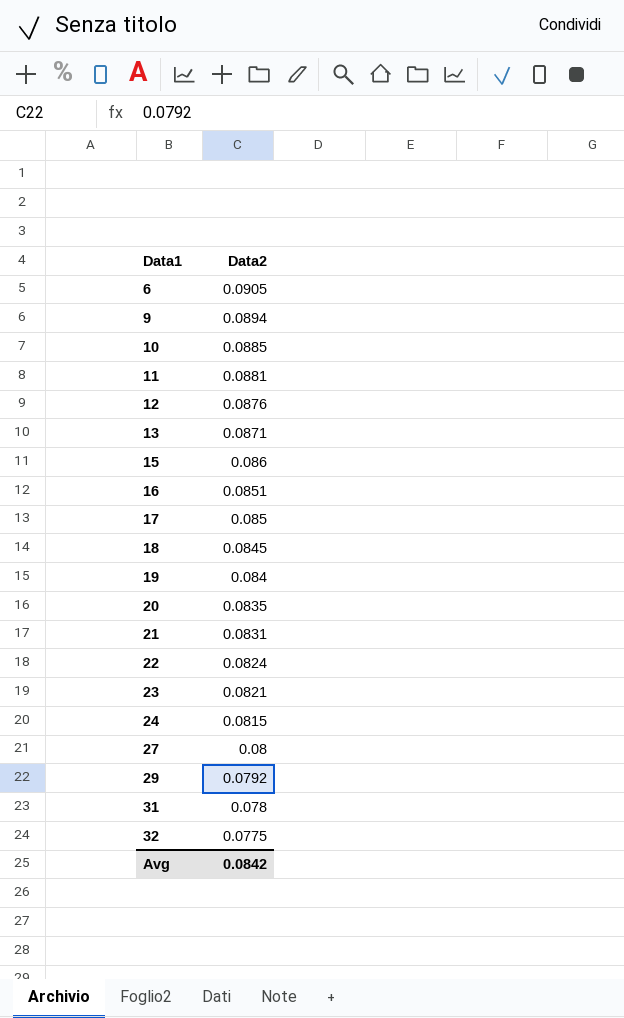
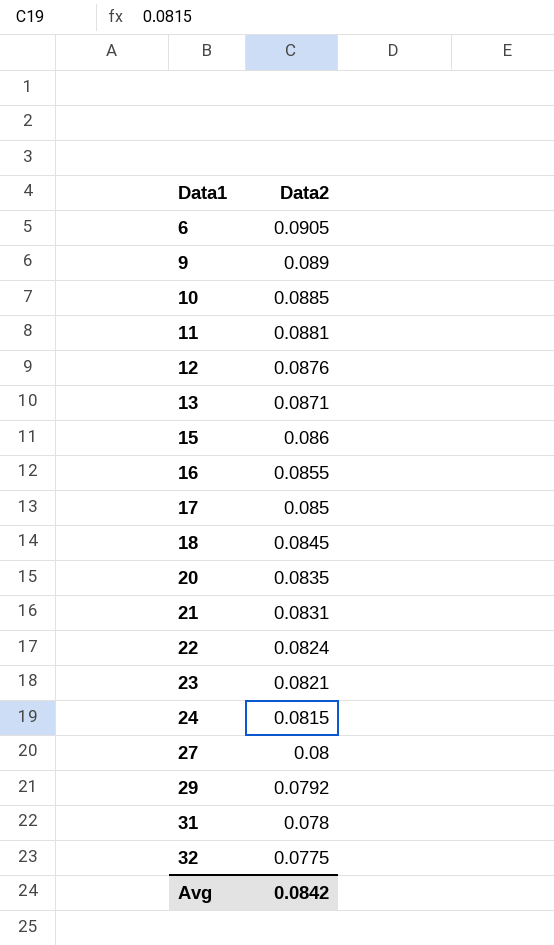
row 19: 0.084 -> none
9 | Data2: 0.0894 -> 0.089
16 | Data2: 0.0851 -> 0.0855

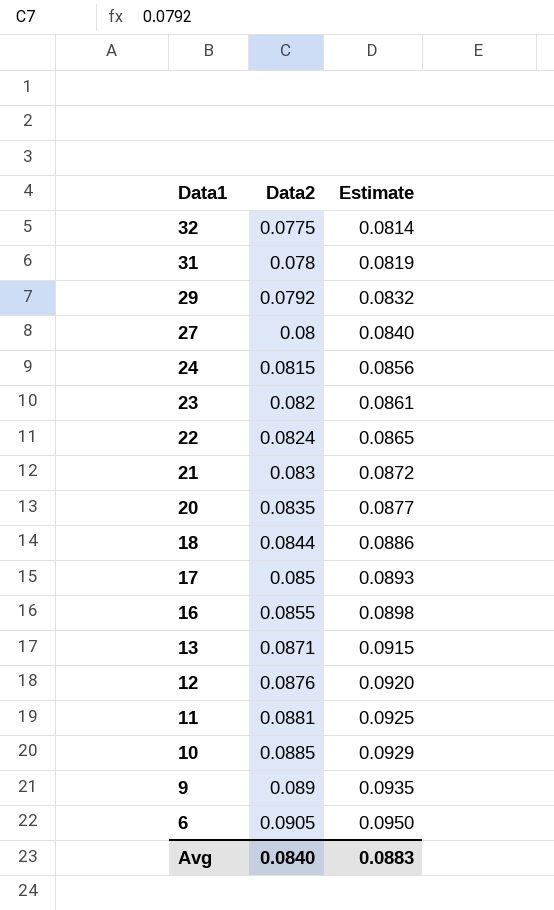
row order: Data1 ascending -> Data1 descending
column Estimate | formula: none -> [Data2] * 1.05
row 15: 0.086 -> none
23 | Data2: 0.0821 -> 0.082
21 | Data2: 0.0831 -> 0.083
18 | Data2: 0.0845 -> 0.0844
Avg | Data2: 0.0842 -> 0.0840

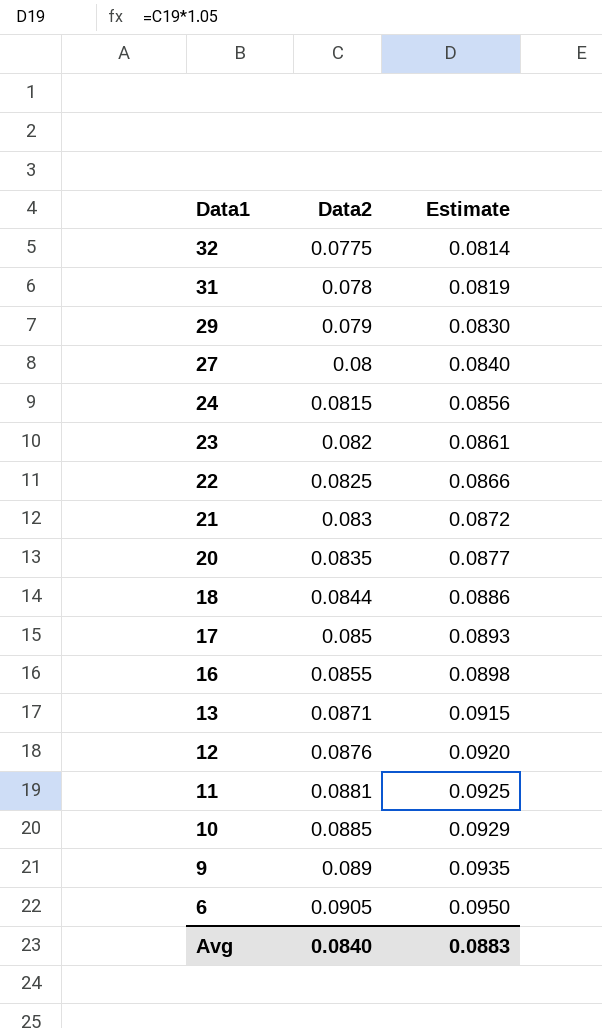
29 | Data2: 0.0792 -> 0.079
29 | Estimate: 0.0832 -> 0.0830
22 | Data2: 0.0824 -> 0.0825
22 | Estimate: 0.0865 -> 0.0866

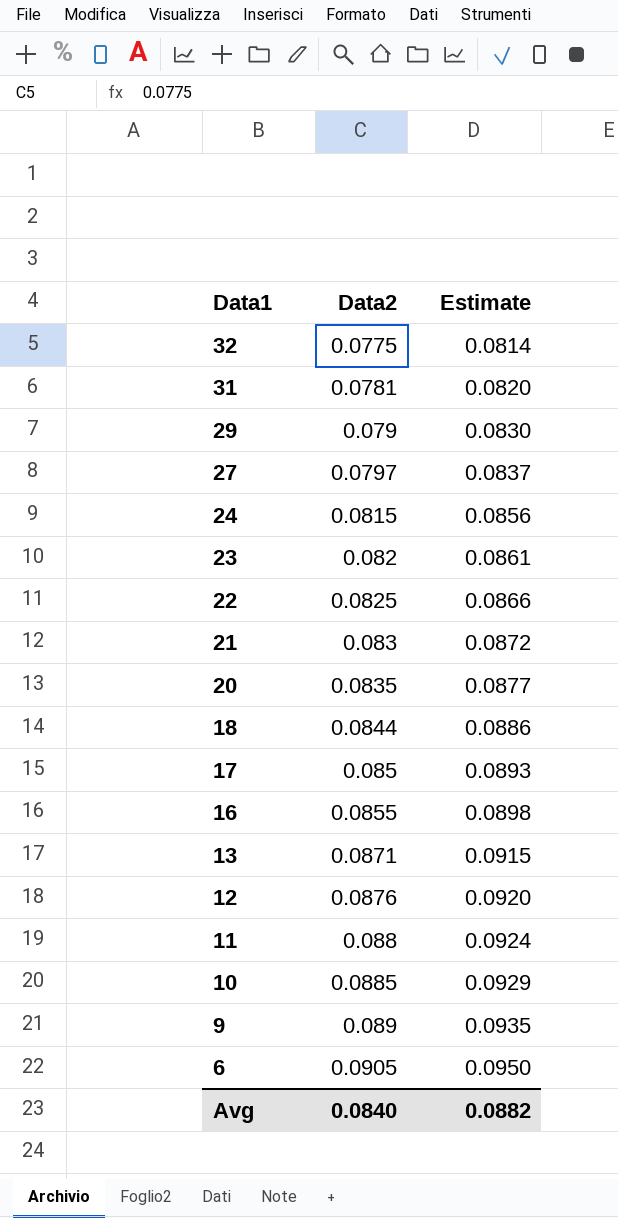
31 | Data2: 0.078 -> 0.0781
31 | Estimate: 0.0819 -> 0.0820
27 | Data2: 0.08 -> 0.0797
27 | Estimate: 0.0840 -> 0.0837
11 | Data2: 0.0881 -> 0.088
11 | Estimate: 0.0925 -> 0.0924
Avg | Estimate: 0.0883 -> 0.0882

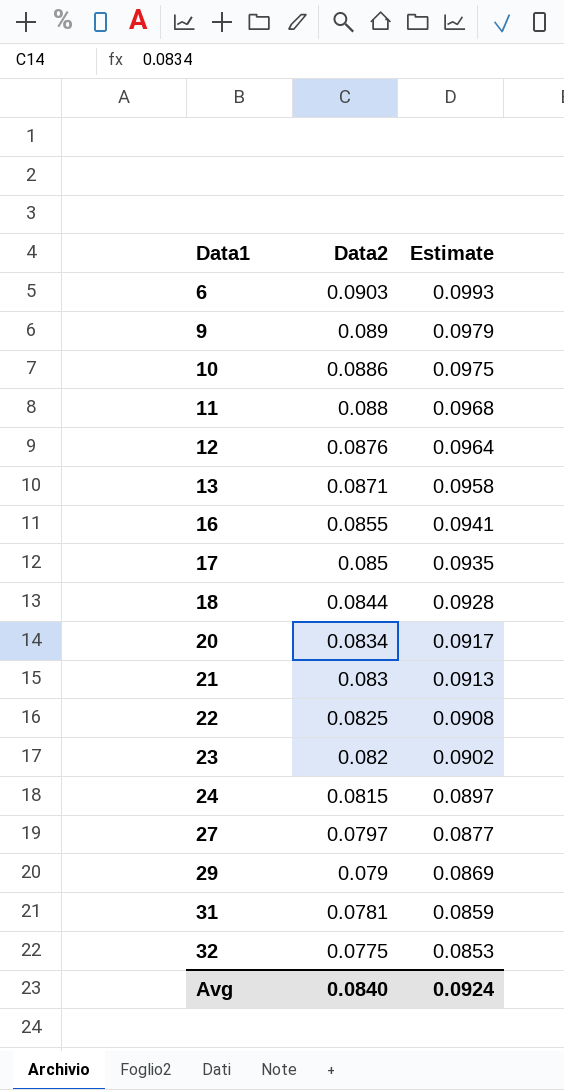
row order: Data1 descending -> Data1 ascending
column Estimate | formula: [Data2] * 1.05 -> [Data2] * 1.1
6 | Data2: 0.0905 -> 0.0903
10 | Data2: 0.0885 -> 0.0886
20 | Data2: 0.0835 -> 0.0834
Avg | Estimate: 0.0882 -> 0.0924

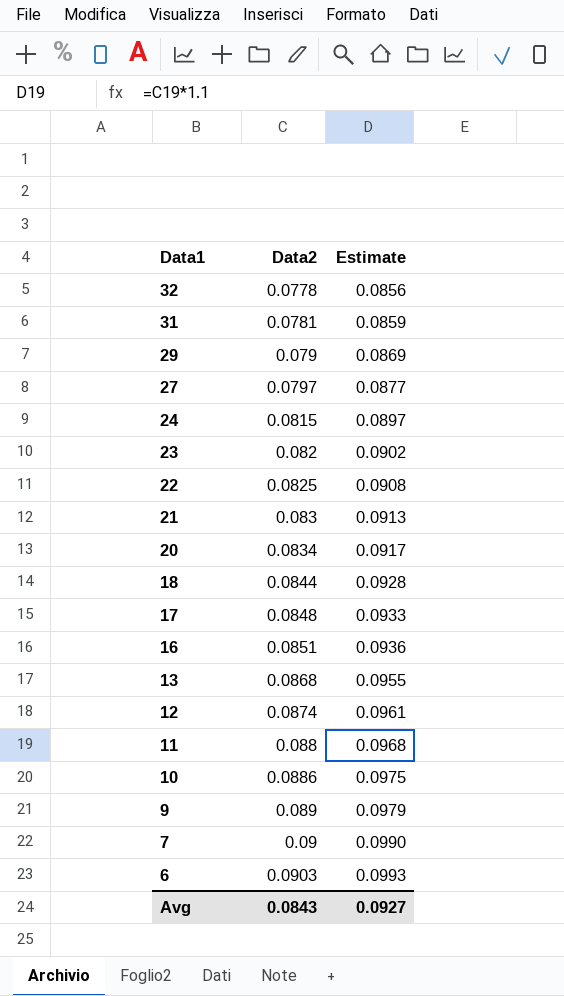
row order: Data1 ascending -> Data1 descending
32 | Data2: 0.0775 -> 0.0778
32 | Estimate: 0.0853 -> 0.0856
17 | Data2: 0.085 -> 0.0848
17 | Estimate: 0.0935 -> 0.0933
16 | Data2: 0.0855 -> 0.0851
16 | Estimate: 0.0941 -> 0.0936
13 | Data2: 0.0871 -> 0.0868
13 | Estimate: 0.0958 -> 0.0955
12 | Data2: 0.0876 -> 0.0874
12 | Estimate: 0.0964 -> 0.0961
row 7: none -> 0.09 | 0.0990
Avg | Data2: 0.0840 -> 0.0843
Avg | Estimate: 0.0924 -> 0.0927

